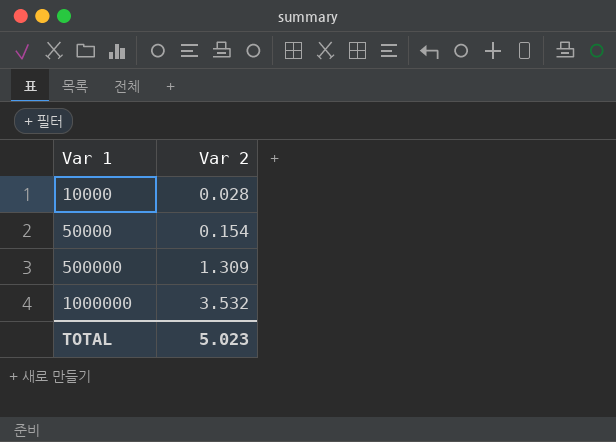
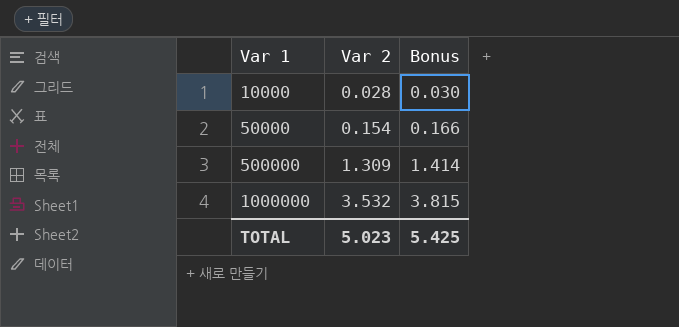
column Bonus | formula: none -> [Var 2] * 1.08

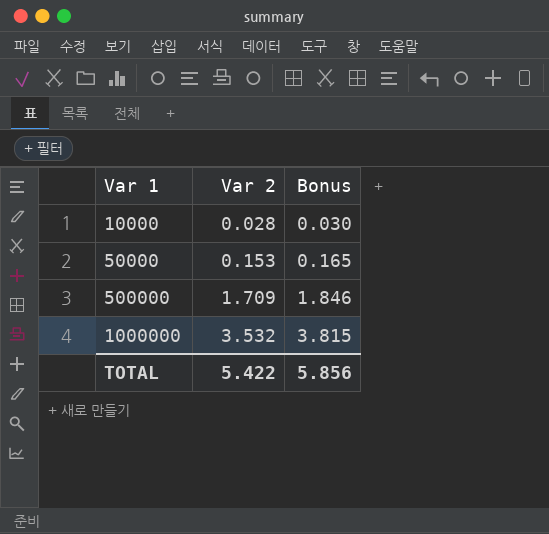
50000 | Var 2: 0.154 -> 0.153
50000 | Bonus: 0.166 -> 0.165
500000 | Var 2: 1.309 -> 1.709
500000 | Bonus: 1.414 -> 1.846
TOTAL | Var 2: 5.023 -> 5.422
TOTAL | Bonus: 5.425 -> 5.856

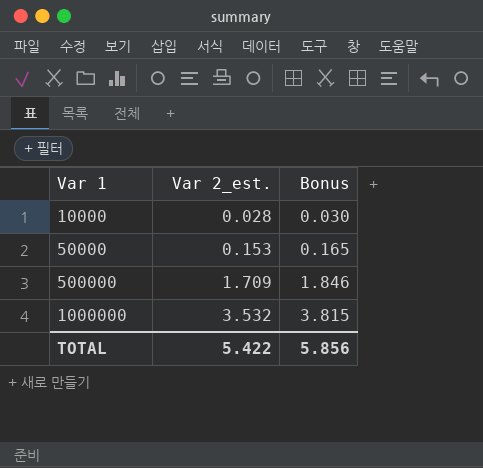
column name: Var 2 -> Var 2_est.

